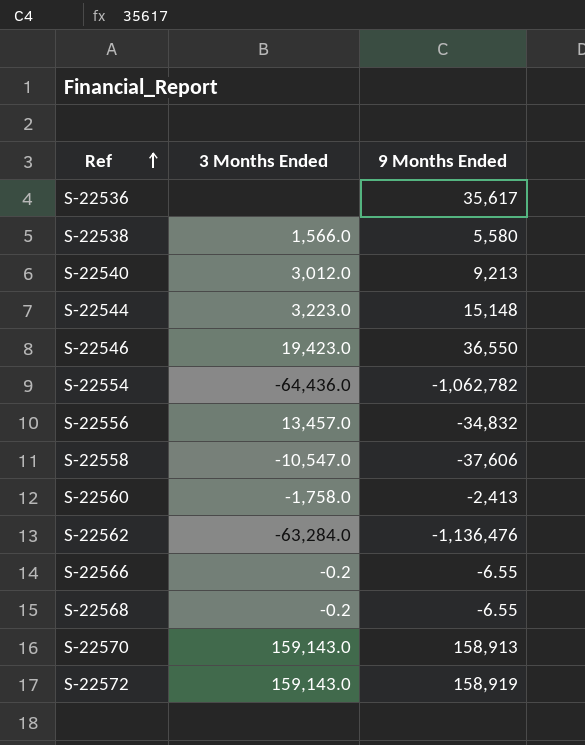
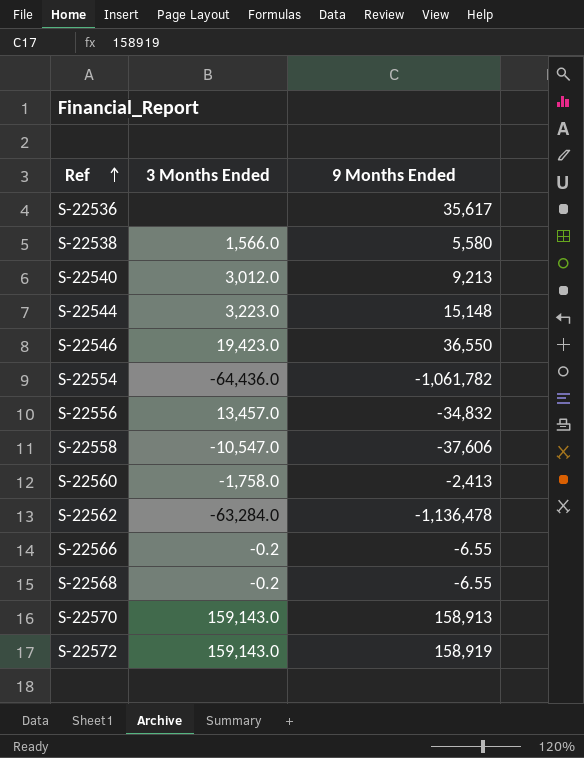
S-22554 | 9 Months Ended: -1,062,782 -> -1,061,782
S-22562 | 9 Months Ended: -1,136,476 -> -1,136,478

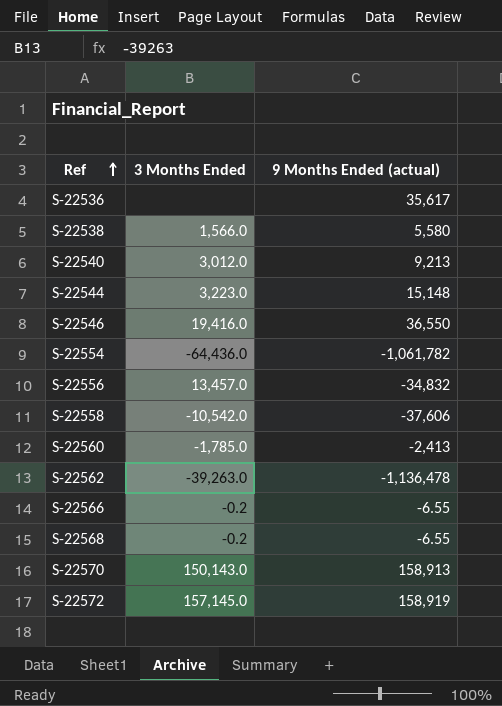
column name: 9 Months Ended -> 9 Months Ended (actual)
S-22546 | 3 Months Ended: 19,423.0 -> 19,416.0
S-22558 | 3 Months Ended: -10,547.0 -> -10,542.0
S-22560 | 3 Months Ended: -1,758.0 -> -1,785.0
S-22562 | 3 Months Ended: -63,284.0 -> -39,263.0
S-22570 | 3 Months Ended: 159,143.0 -> 150,143.0
S-22572 | 3 Months Ended: 159,143.0 -> 157,145.0

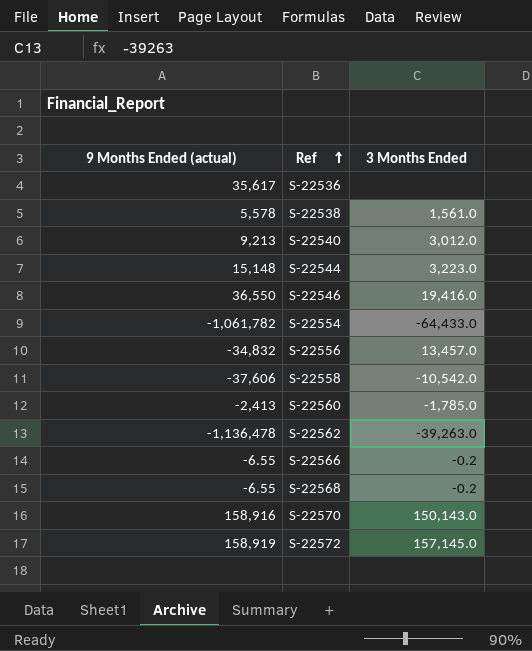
column 9 Months Ended (actual) | position: 3 -> 1
S-22538 | 9 Months Ended (actual): 5,580 -> 5,578
S-22538 | 3 Months Ended: 1,566.0 -> 1,561.0
S-22554 | 3 Months Ended: -64,436.0 -> -64,433.0
S-22570 | 9 Months Ended (actual): 158,913 -> 158,916

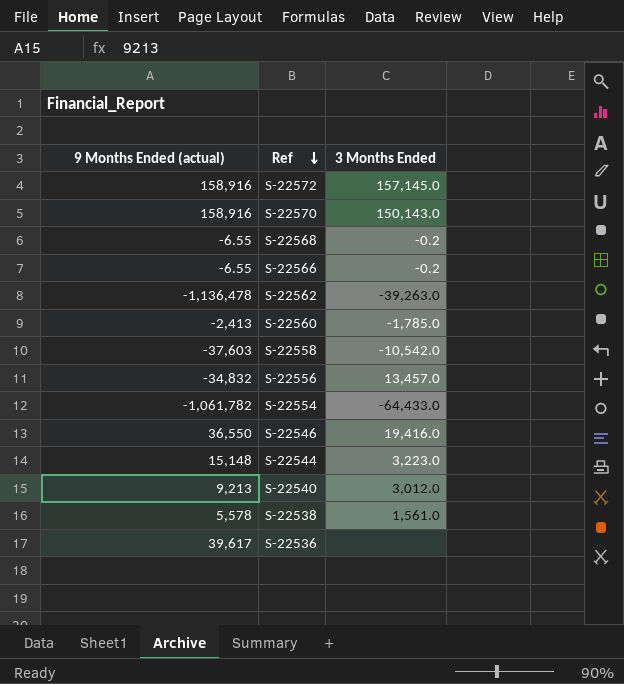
row order: Ref ascending -> Ref descending
S-22572 | 9 Months Ended (actual): 158,919 -> 158,916
S-22558 | 9 Months Ended (actual): -37,606 -> -37,603
S-22536 | 9 Months Ended (actual): 35,617 -> 39,617

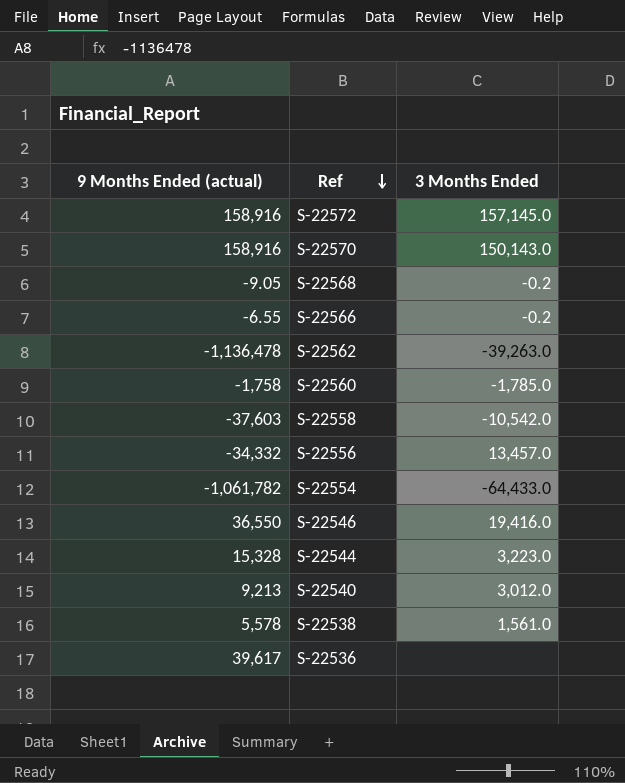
S-22568 | 9 Months Ended (actual): -6.55 -> -9.05
S-22560 | 9 Months Ended (actual): -2,413 -> -1,758
S-22556 | 9 Months Ended (actual): -34,832 -> -34,332
S-22544 | 9 Months Ended (actual): 15,148 -> 15,328

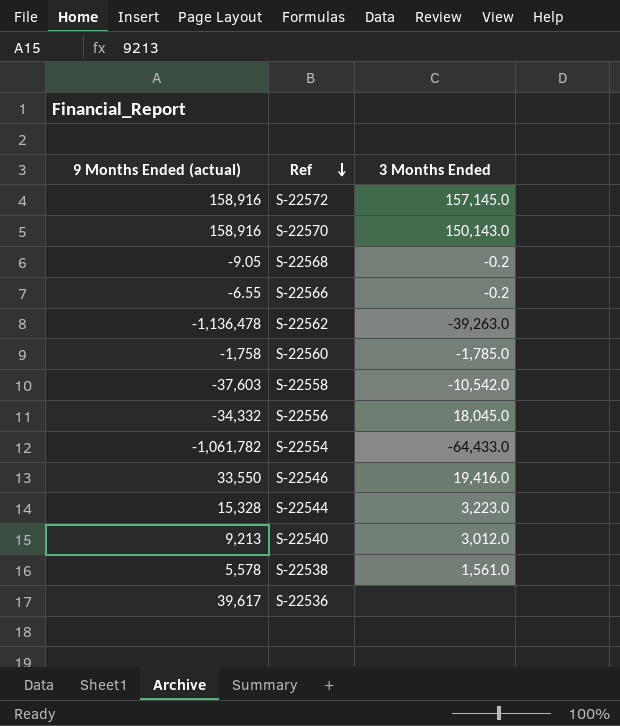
S-22556 | 3 Months Ended: 13,457.0 -> 18,045.0
S-22546 | 9 Months Ended (actual): 36,550 -> 33,550

